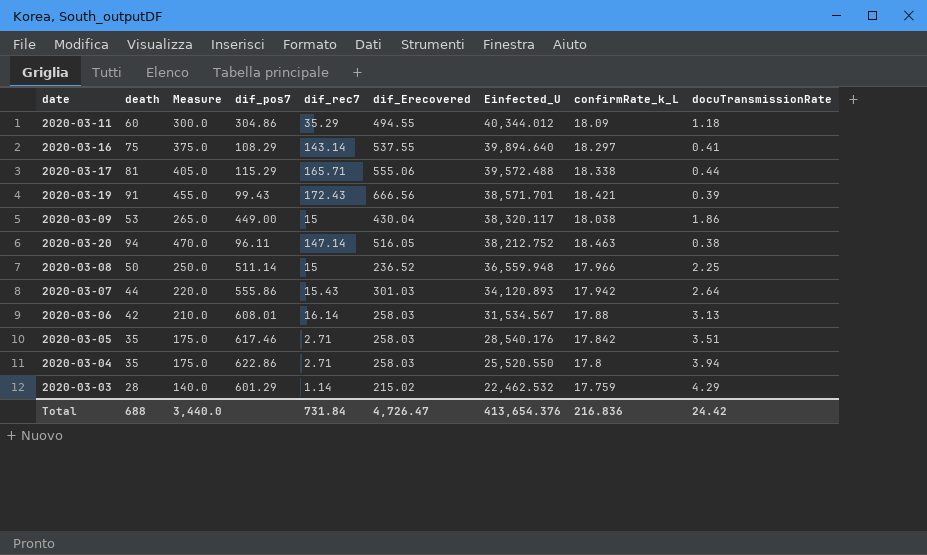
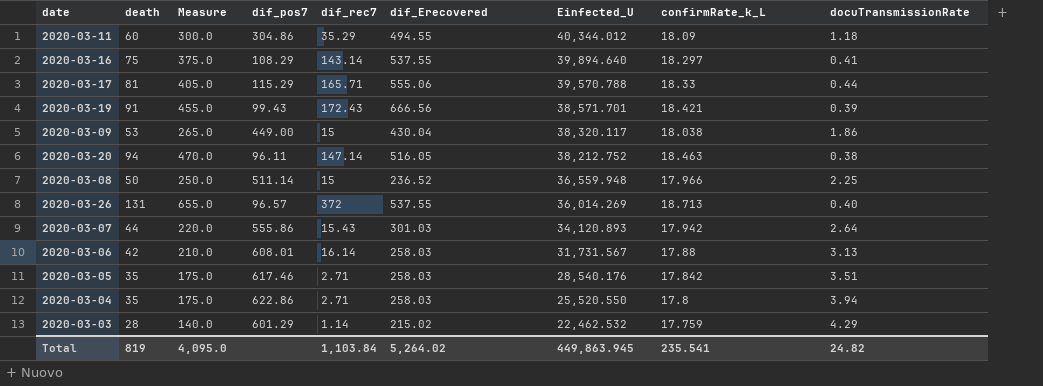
2020-03-17 | Einfected_U: 39,572.488 -> 39,570.788
2020-03-17 | confirmRate_k_L: 18.338 -> 18.33
row 2020-03-26: none -> 131 | 655.0 | 96.57 | 372 | 537.55 | 36,014.269 | 18.713 | 0.40
2020-03-06 | Einfected_U: 31,534.567 -> 31,731.567
Total | death: 688 -> 819
Total | Measure: 3,440.0 -> 4,095.0
Total | dif_rec7: 731.84 -> 1,103.84
Total | dif_Erecovered: 4,726.47 -> 5,264.02
Total | Einfected_U: 413,654.376 -> 449,863.945
Total | confirmRate_k_L: 216.836 -> 235.541
Total | docuTransmissionRate: 24.42 -> 24.82

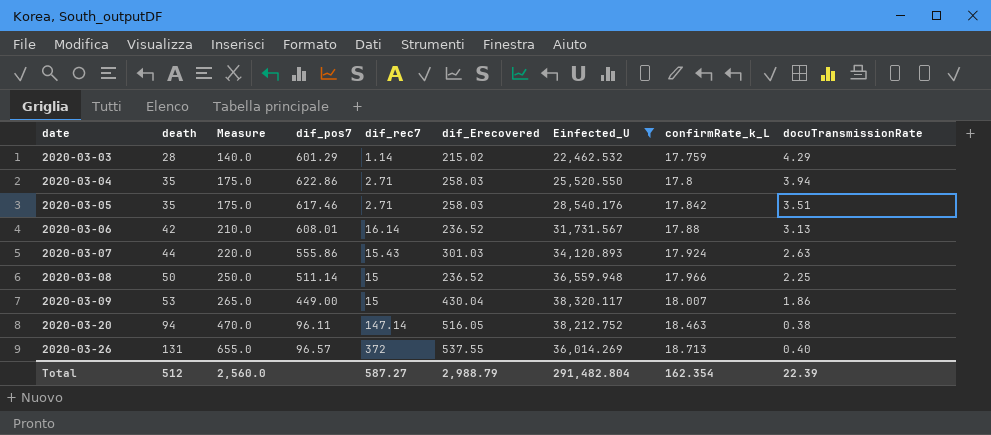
filter: none -> Einfected_U <= 38,320.117
row order: Einfected_U descending -> date ascending
2020-03-06 | dif_Erecovered: 258.03 -> 236.52
2020-03-07 | confirmRate_k_L: 17.942 -> 17.924
2020-03-07 | docuTransmissionRate: 2.64 -> 2.63
2020-03-09 | confirmRate_k_L: 18.038 -> 18.007
Total | death: 819 -> 512
Total | Measure: 4,095.0 -> 2,560.0
Total | dif_rec7: 1,103.84 -> 587.27
Total | dif_Erecovered: 5,264.02 -> 2,988.79
Total | Einfected_U: 449,863.945 -> 291,482.804
Total | confirmRate_k_L: 235.541 -> 162.354
Total | docuTransmissionRate: 24.82 -> 22.39

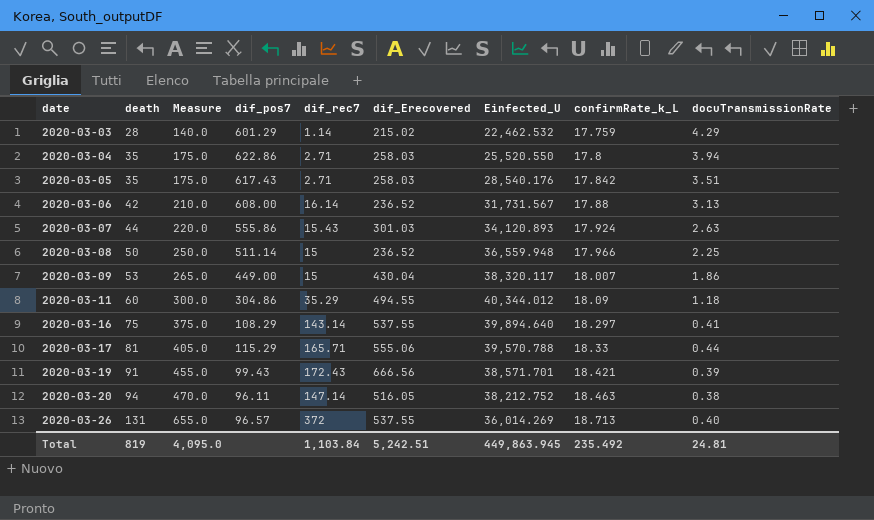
filter: Einfected_U <= 38,320.117 -> none
2020-03-05 | dif_pos7: 617.46 -> 617.43
2020-03-06 | dif_pos7: 608.01 -> 608.00
Total | death: 512 -> 819
Total | Measure: 2,560.0 -> 4,095.0
Total | dif_rec7: 587.27 -> 1,103.84
Total | dif_Erecovered: 2,988.79 -> 5,242.51
Total | Einfected_U: 291,482.804 -> 449,863.945
Total | confirmRate_k_L: 162.354 -> 235.492
Total | docuTransmissionRate: 22.39 -> 24.81

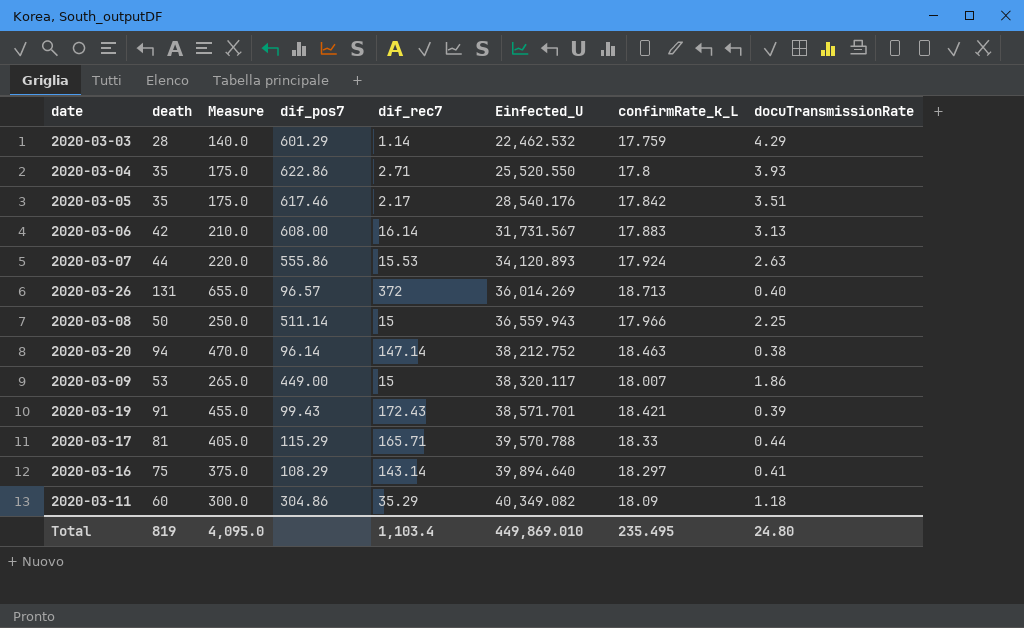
row order: date ascending -> Einfected_U ascending
column dif_Erecovered | position: 6 -> none
2020-03-04 | docuTransmissionRate: 3.94 -> 3.93
2020-03-05 | dif_pos7: 617.43 -> 617.46
2020-03-05 | dif_rec7: 2.71 -> 2.17
2020-03-06 | confirmRate_k_L: 17.88 -> 17.883
2020-03-07 | dif_rec7: 15.43 -> 15.53
2020-03-08 | Einfected_U: 36,559.948 -> 36,559.943
2020-03-20 | dif_pos7: 96.11 -> 96.14
2020-03-11 | Einfected_U: 40,344.012 -> 40,349.082
Total | dif_rec7: 1,103.84 -> 1,103.4
Total | Einfected_U: 449,863.945 -> 449,869.010
Total | confirmRate_k_L: 235.492 -> 235.495
Total | docuTransmissionRate: 24.81 -> 24.80

